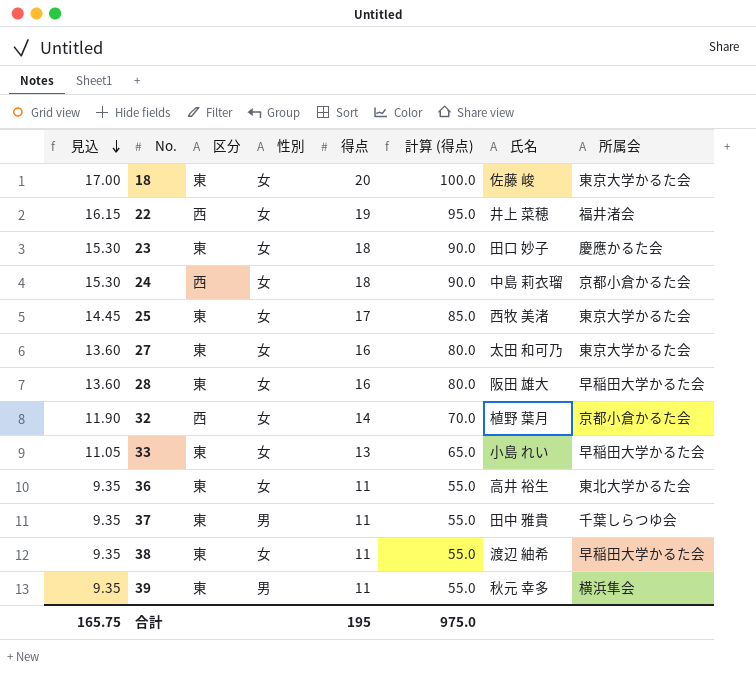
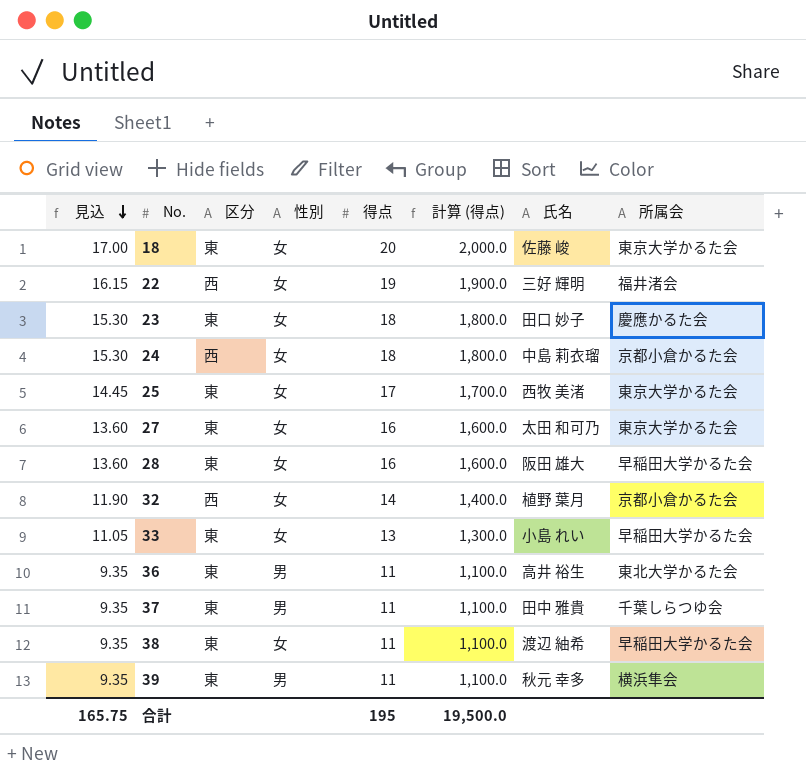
column 計算 (得点) | formula: [得点] * 5 -> [得点] * 100
22 | 氏名: 井上 菜穂 -> 三好 輝明
36 | 性別: 女 -> 男
合計 | 計算 (得点): 975.0 -> 19,500.0

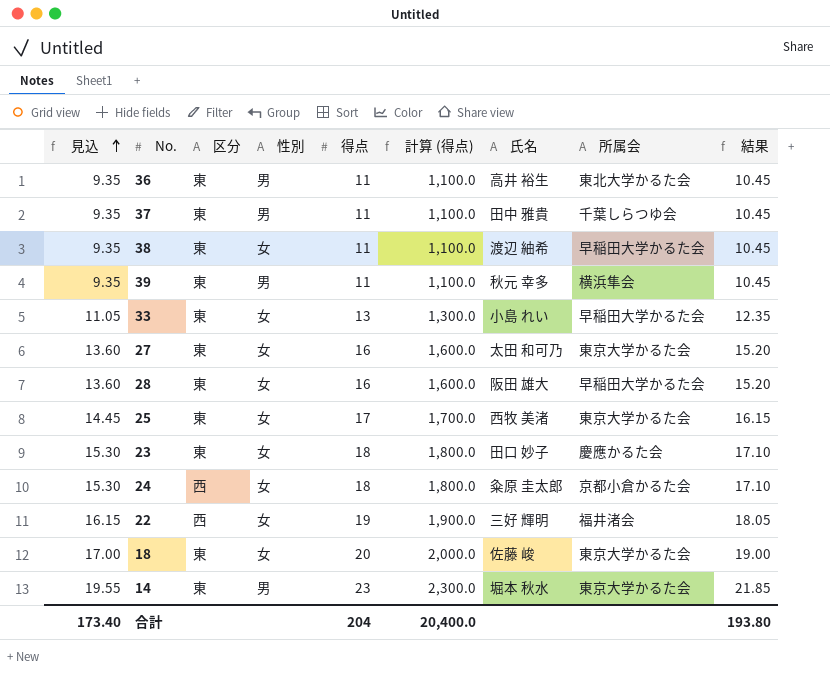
row order: 見込 descending -> 見込 ascending
column 結果 | formula: none -> [得点] * 0.95
row 32: 11.90 | 西 | 女 | 14 | 1,400.0 | 植野 葉月 | 京都小倉かるた会 -> none
24 | 氏名: 中島 莉衣瑠 -> 粂原 圭太郎
row 14: none -> 19.55 | 東 | 男 | 23 | 2,300.0 | 堀本 秋水 | 東京大学かるた会 | 21.85
合計 | 見込: 165.75 -> 173.40
合計 | 得点: 195 -> 204
合計 | 計算 (得点): 19,500.0 -> 20,400.0

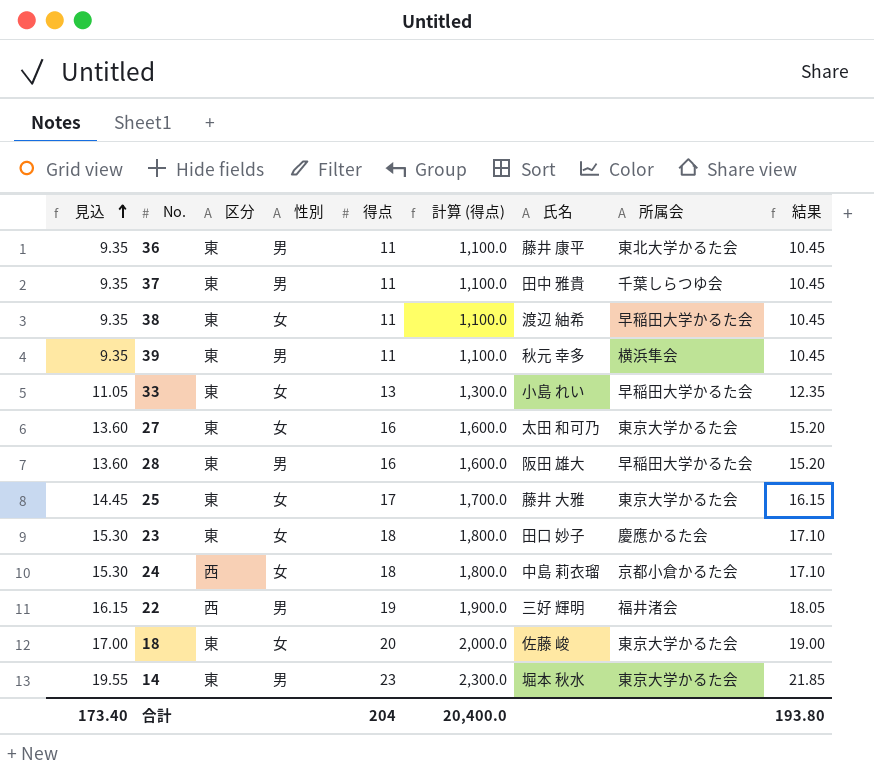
36 | 氏名: 高井 裕生 -> 藤井 康平
28 | 性別: 女 -> 男
25 | 氏名: 西牧 美渚 -> 藤井 大雅
24 | 氏名: 粂原 圭太郎 -> 中島 莉衣瑠
22 | 性別: 女 -> 男

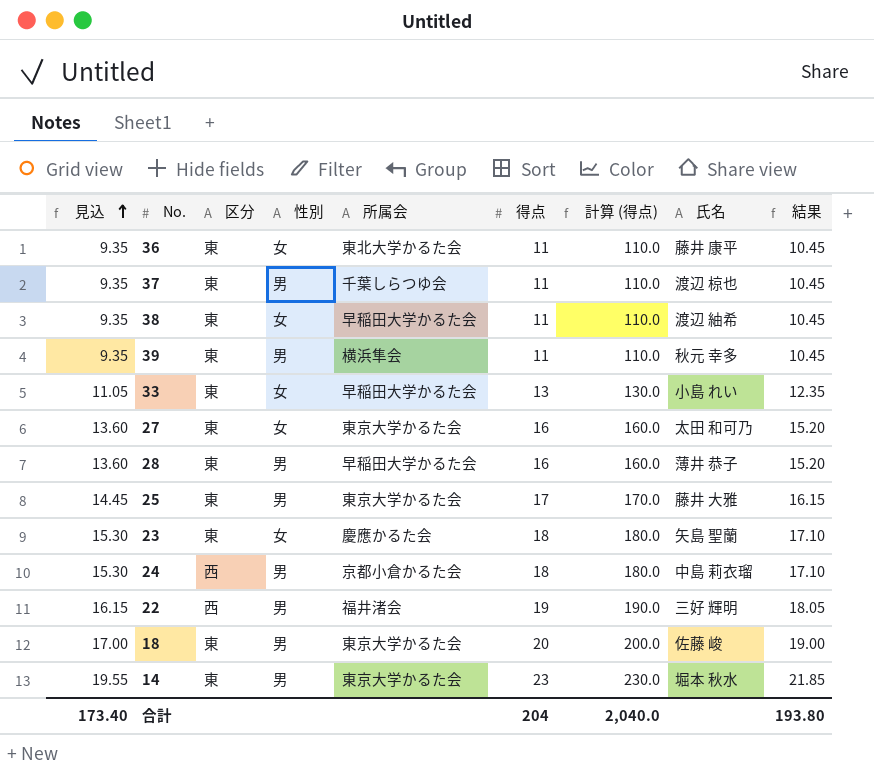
column 所属会 | position: 8 -> 5
column 計算 (得点) | formula: [得点] * 100 -> [得点] * 10
36 | 性別: 男 -> 女
37 | 氏名: 田中 雅貴 -> 渡辺 椋也
28 | 氏名: 阪田 雄大 -> 薄井 恭子
25 | 性別: 女 -> 男
23 | 氏名: 田口 妙子 -> 矢島 聖蘭
24 | 性別: 女 -> 男
18 | 性別: 女 -> 男
合計 | 計算 (得点): 20,400.0 -> 2,040.0

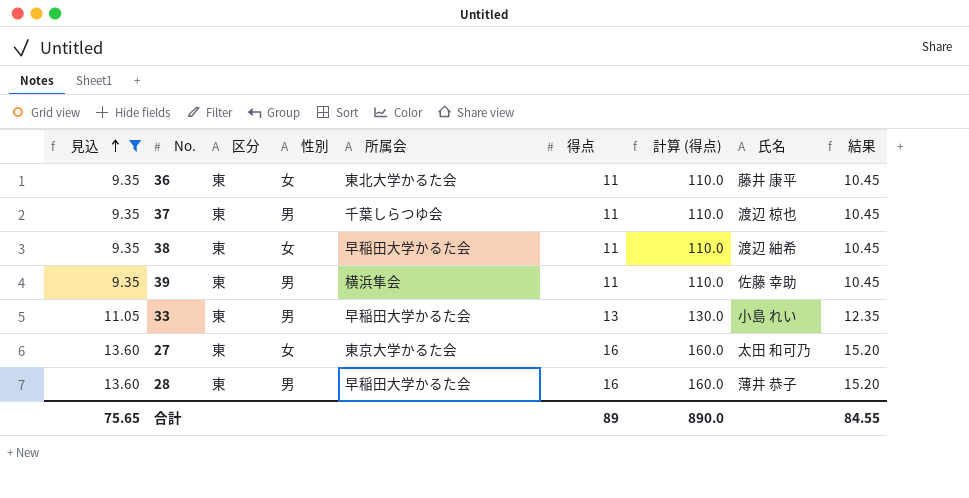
filter: none -> 見込 <= 13.60
39 | 氏名: 秋元 幸多 -> 佐藤 幸助
33 | 性別: 女 -> 男
合計 | 見込: 173.40 -> 75.65
合計 | 得点: 204 -> 89
合計 | 計算 (得点): 2,040.0 -> 890.0
合計 | 結果: 193.80 -> 84.55

